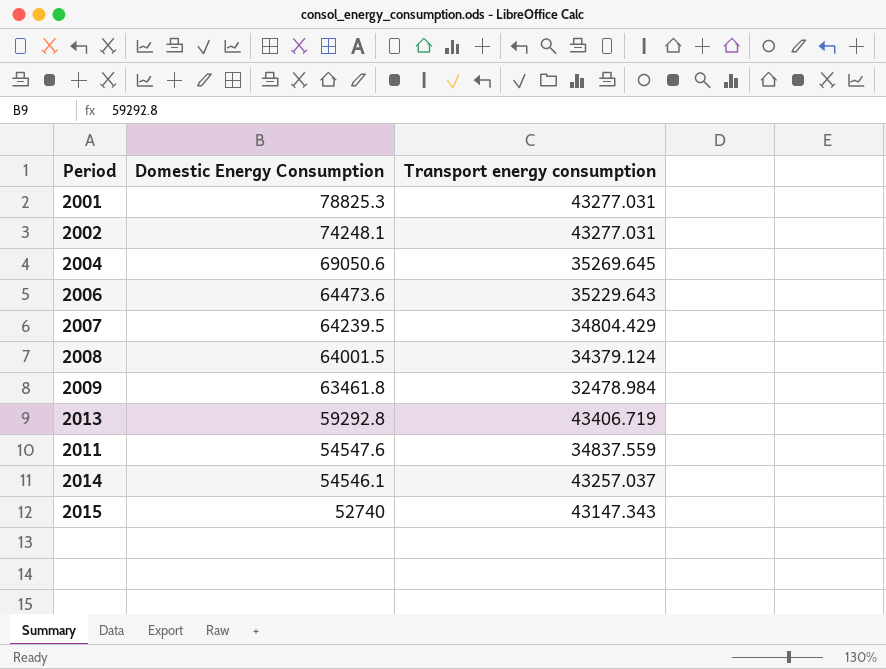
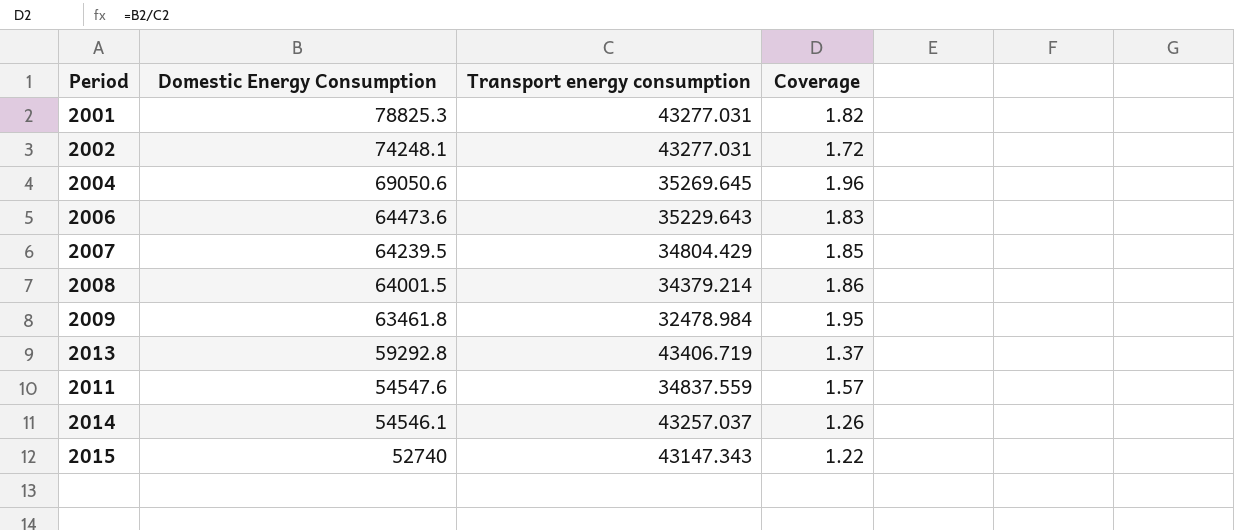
column Coverage | formula: none -> [Domestic Energy Consumption] / [Transport energy consumption]
2008 | Transport energy consumption: 34379.124 -> 34379.214

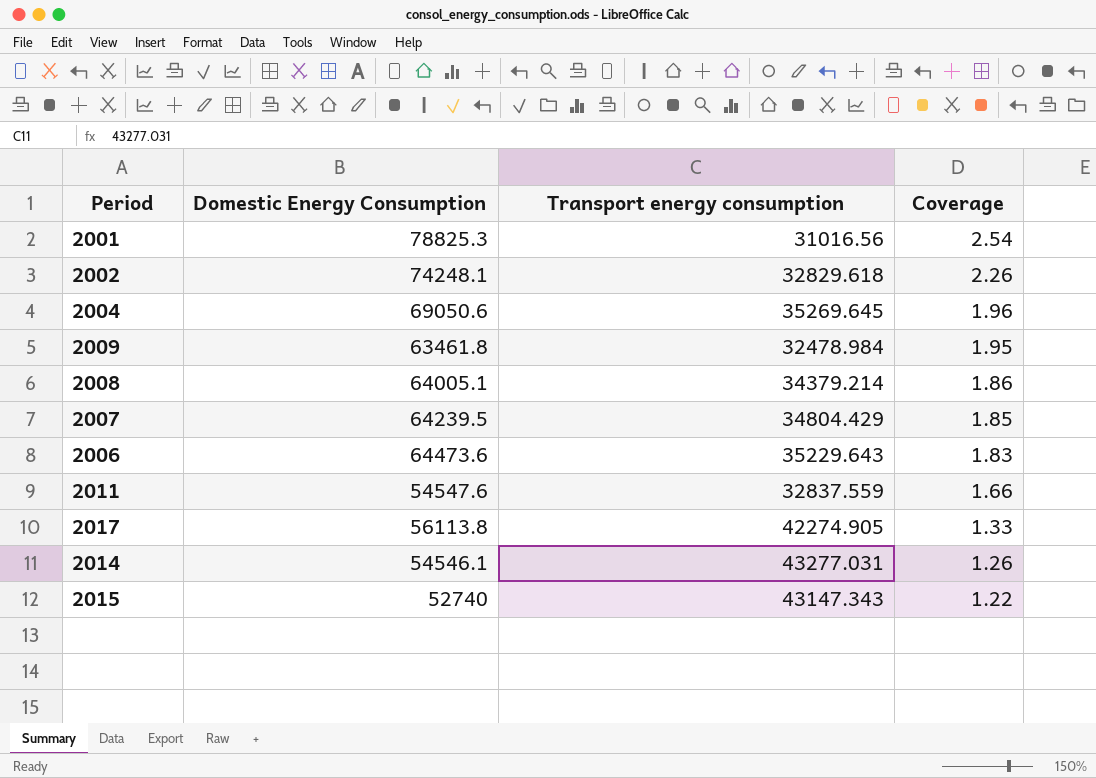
row order: Domestic Energy Consumption descending -> Coverage descending
row 2013: 59292.8 | 43406.719 | 1.37 -> none
2001 | Transport energy consumption: 43277.031 -> 31016.56
2001 | Coverage: 1.82 -> 2.54
2002 | Transport energy consumption: 43277.031 -> 32829.618
2002 | Coverage: 1.72 -> 2.26
2008 | Domestic Energy Consumption: 64001.5 -> 64005.1
2011 | Transport energy consumption: 34837.559 -> 32837.559
2011 | Coverage: 1.57 -> 1.66
row 2017: none -> 56113.8 | 42274.905 | 1.33
2014 | Transport energy consumption: 43257.037 -> 43277.031

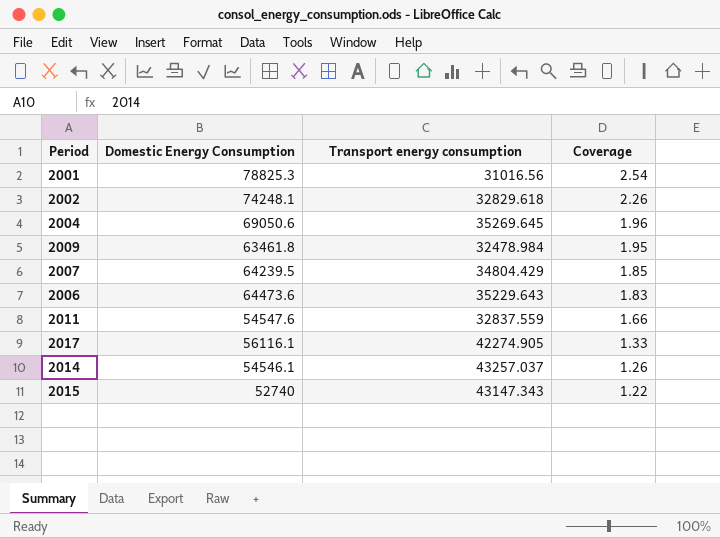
row 2008: 64005.1 | 34379.214 | 1.86 -> none
2017 | Domestic Energy Consumption: 56113.8 -> 56116.1
2014 | Transport energy consumption: 43277.031 -> 43257.037

